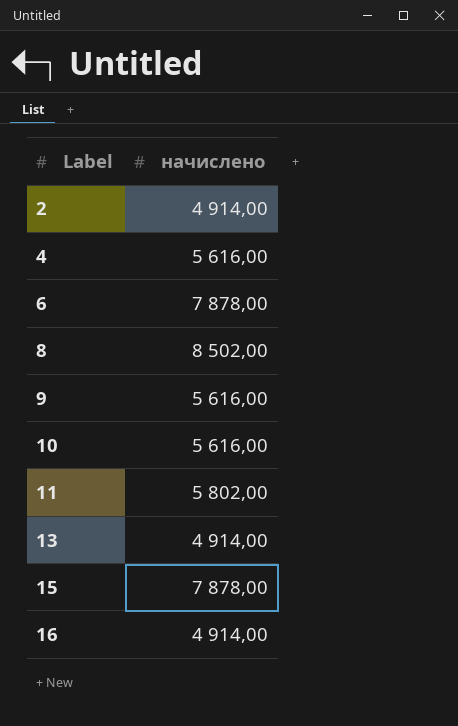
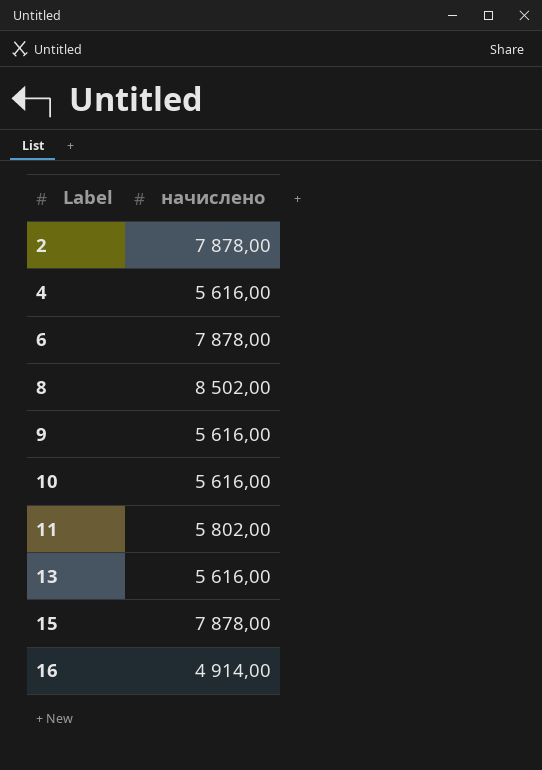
2 | начислено: 4 914,00 -> 7 878,00
13 | начислено: 4 914,00 -> 5 616,00

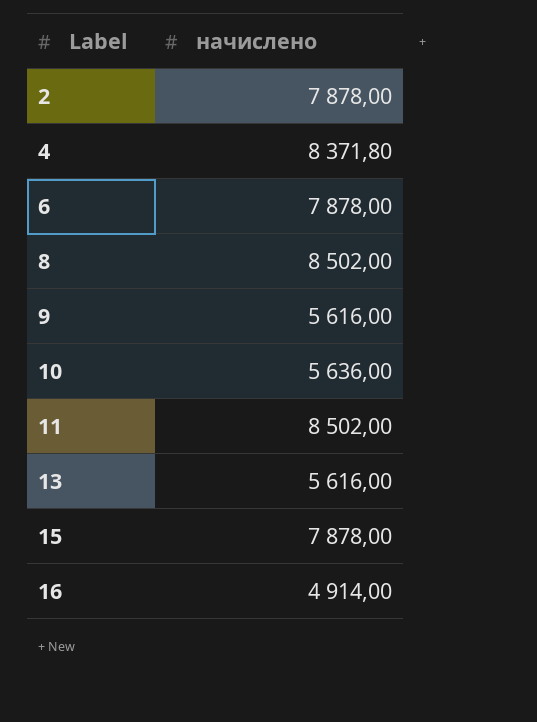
4 | начислено: 5 616,00 -> 8 371,80
10 | начислено: 5 616,00 -> 5 636,00
11 | начислено: 5 802,00 -> 8 502,00

